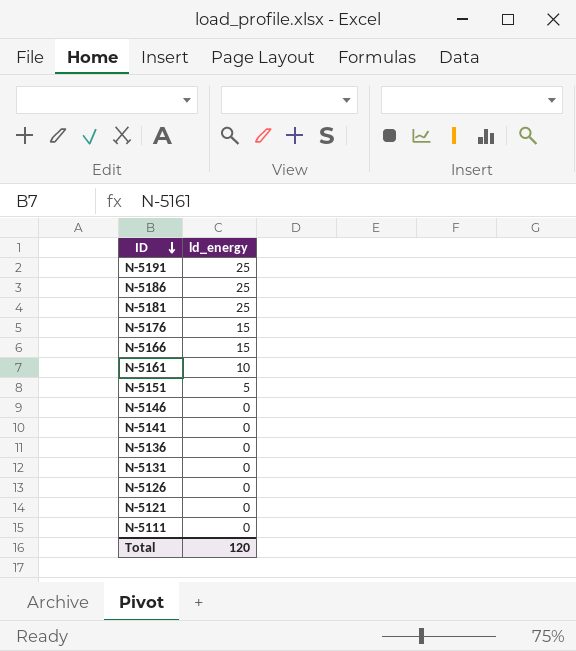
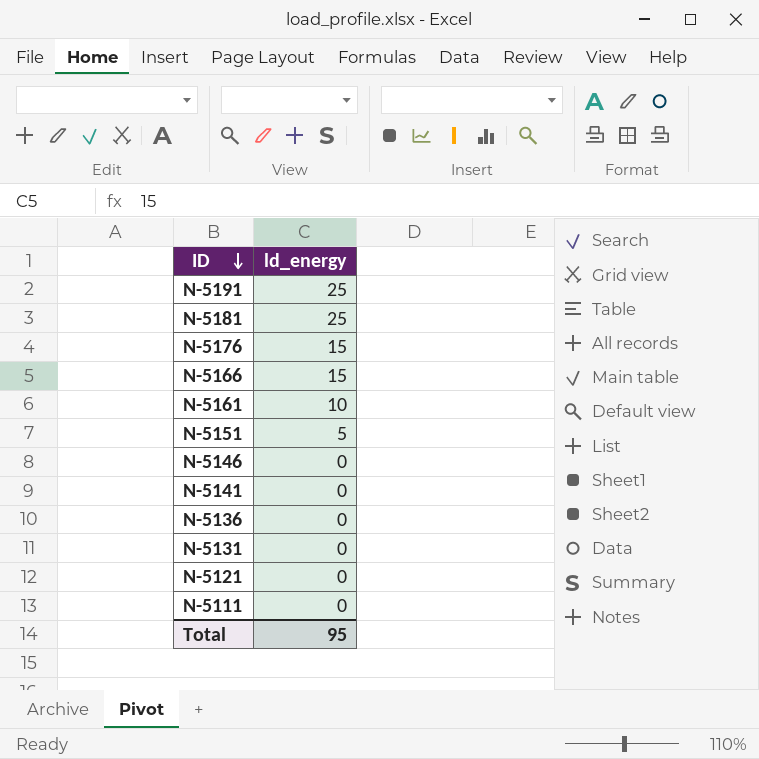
row N-5186: 25 -> none
row N-5126: 0 -> none
Total | ld_energy: 120 -> 95

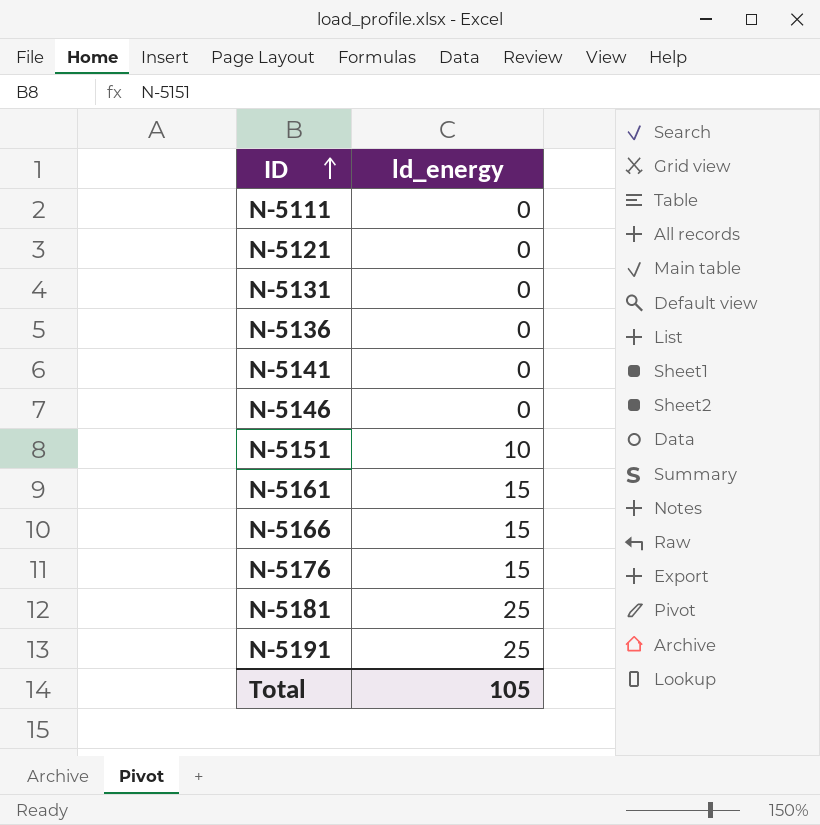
row order: ID descending -> ID ascending
N-5151 | ld_energy: 5 -> 10
N-5161 | ld_energy: 10 -> 15
Total | ld_energy: 95 -> 105

